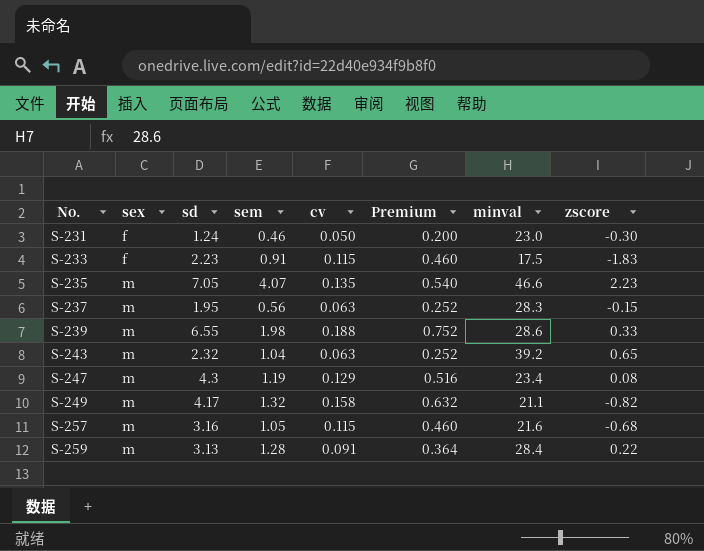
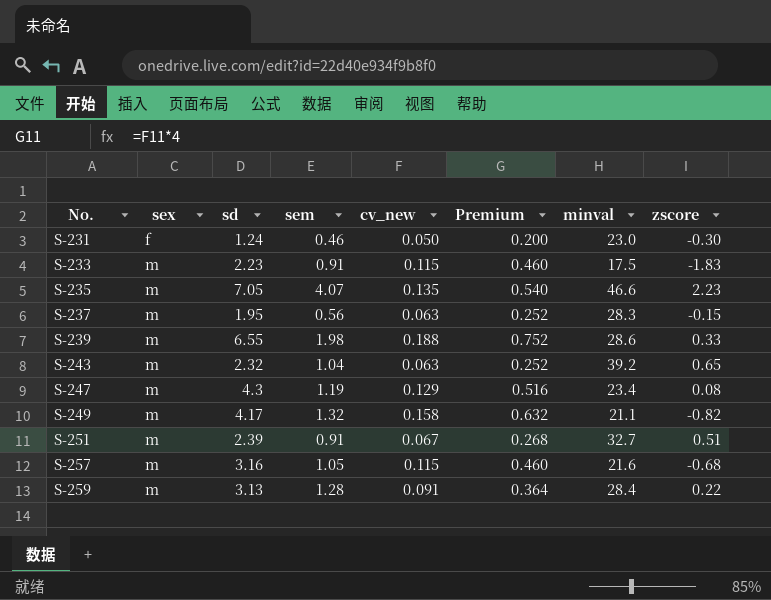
column name: cv -> cv_new
S-233 | sex: f -> m
row S-251: none -> m | 2.39 | 0.91 | 0.067 | 0.268 | 32.7 | 0.51

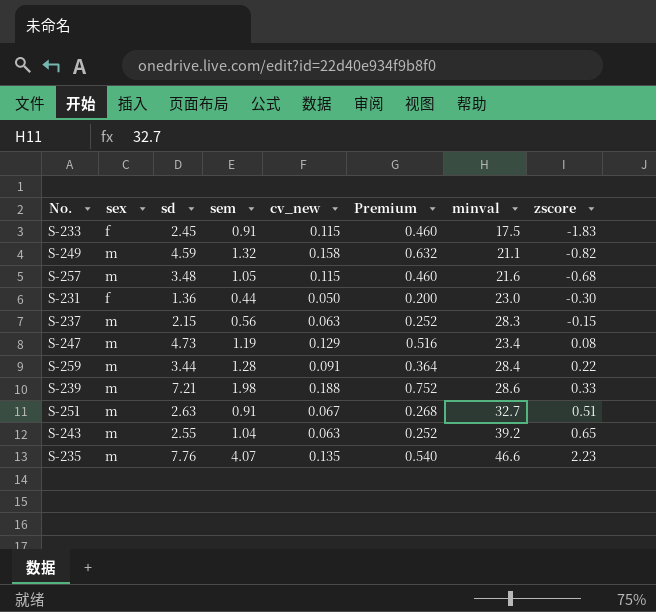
row order: No. ascending -> zscore ascending
S-233 | sex: m -> f
S-233 | sd: 2.23 -> 2.45
S-249 | sd: 4.17 -> 4.59
S-257 | sd: 3.16 -> 3.48
S-231 | sd: 1.24 -> 1.36
S-231 | sem: 0.46 -> 0.44
S-237 | sd: 1.95 -> 2.15
S-247 | sd: 4.3 -> 4.73
S-259 | sd: 3.13 -> 3.44
S-239 | sd: 6.55 -> 7.21
S-251 | sd: 2.39 -> 2.63
S-243 | sd: 2.32 -> 2.55
S-235 | sd: 7.05 -> 7.76

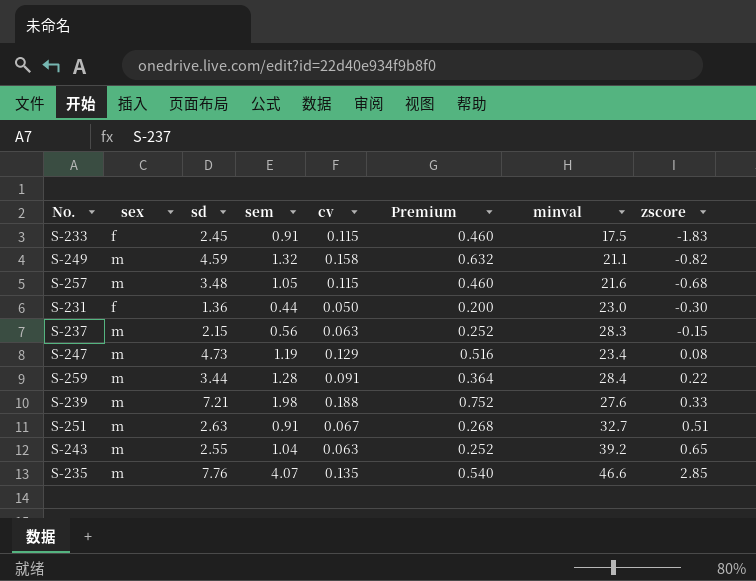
column name: cv_new -> cv
S-239 | minval: 28.6 -> 27.6
S-235 | zscore: 2.23 -> 2.85

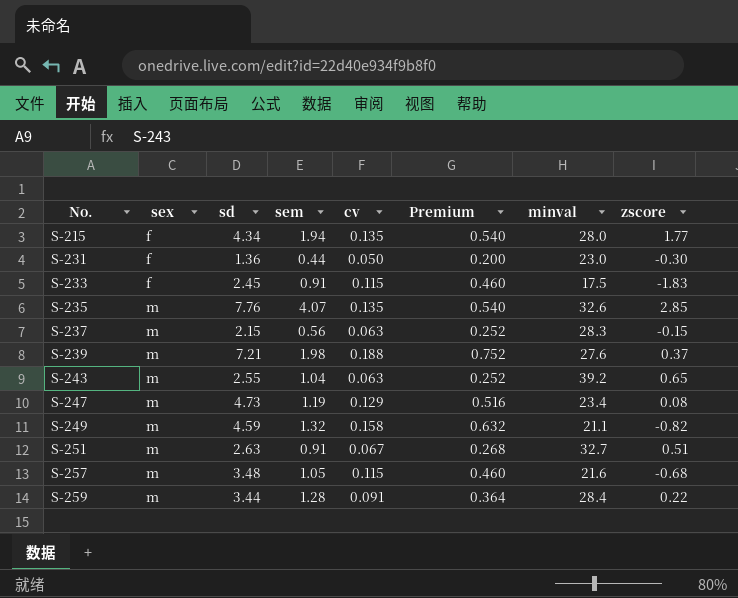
row order: zscore ascending -> No. ascending
row S-215: none -> f | 4.34 | 1.94 | 0.135 | 0.540 | 28.0 | 1.77
S-235 | minval: 46.6 -> 32.6
S-239 | zscore: 0.33 -> 0.37

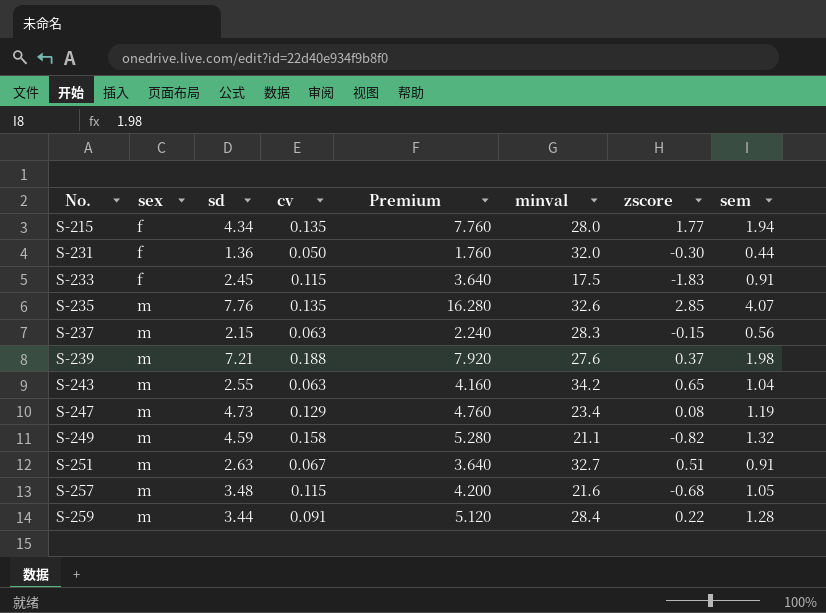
column Premium | formula: [cv] * 4 -> [sem] * 4
column sem | position: 4 -> 8
S-231 | minval: 23.0 -> 32.0
S-243 | minval: 39.2 -> 34.2

